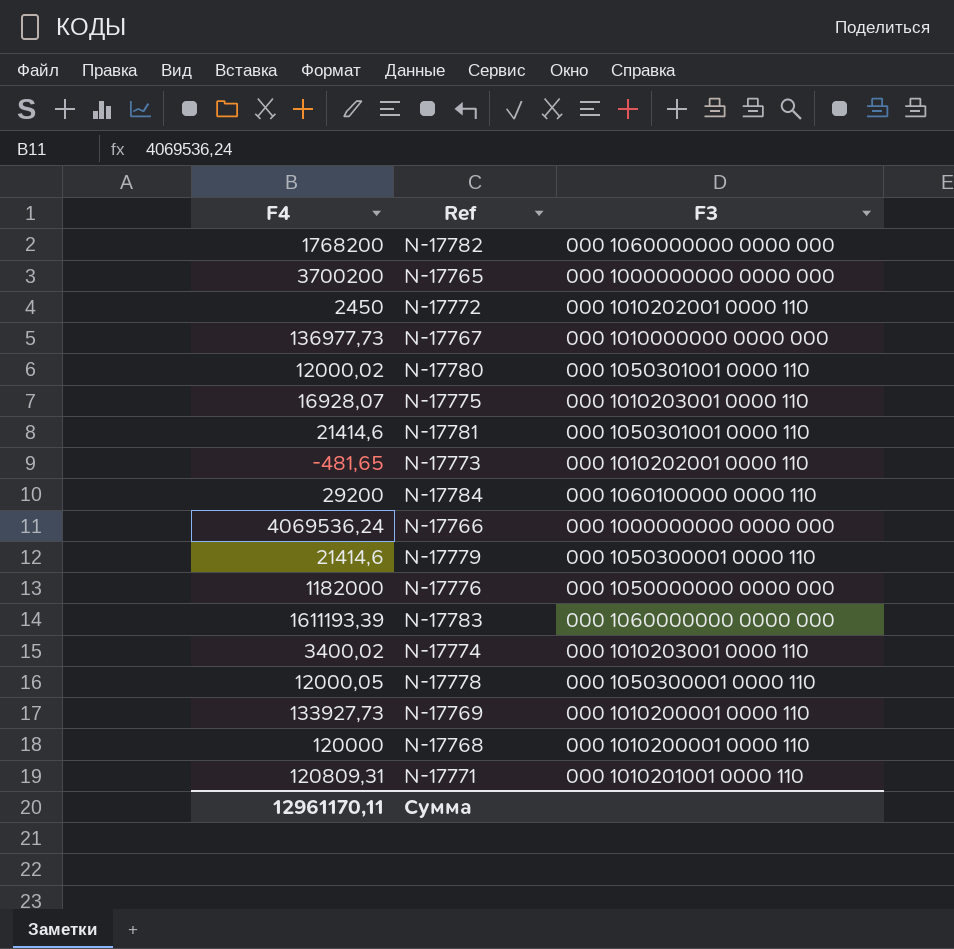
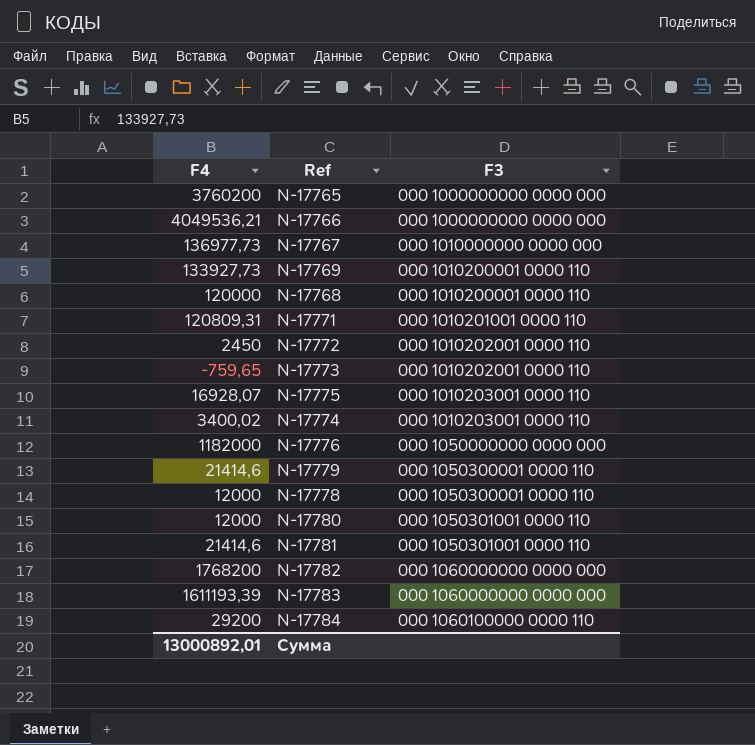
row order: none -> F3 ascending
N-17765 | F4: 3700200 -> 3760200
N-17766 | F4: 4069536,24 -> 4049536,21
N-17773 | F4: -481,65 -> -759,65
N-17778 | F4: 12000,05 -> 12000
N-17780 | F4: 12000,02 -> 12000
Сумма | F4: 12961170,11 -> 13000892,01

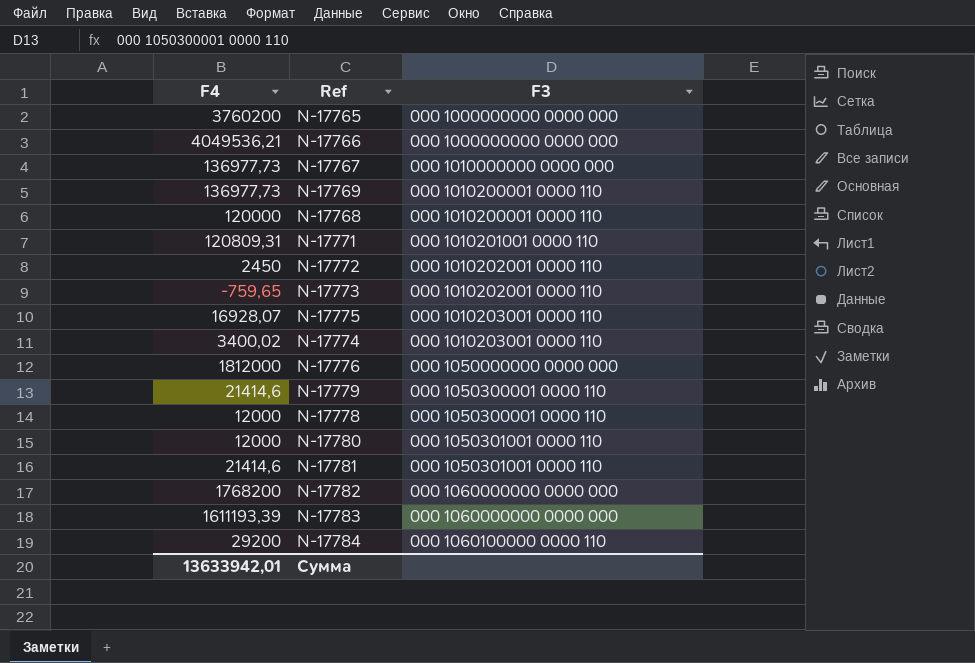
N-17769 | F4: 133927,73 -> 136977,73
N-17776 | F4: 1182000 -> 1812000
Сумма | F4: 13000892,01 -> 13633942,01

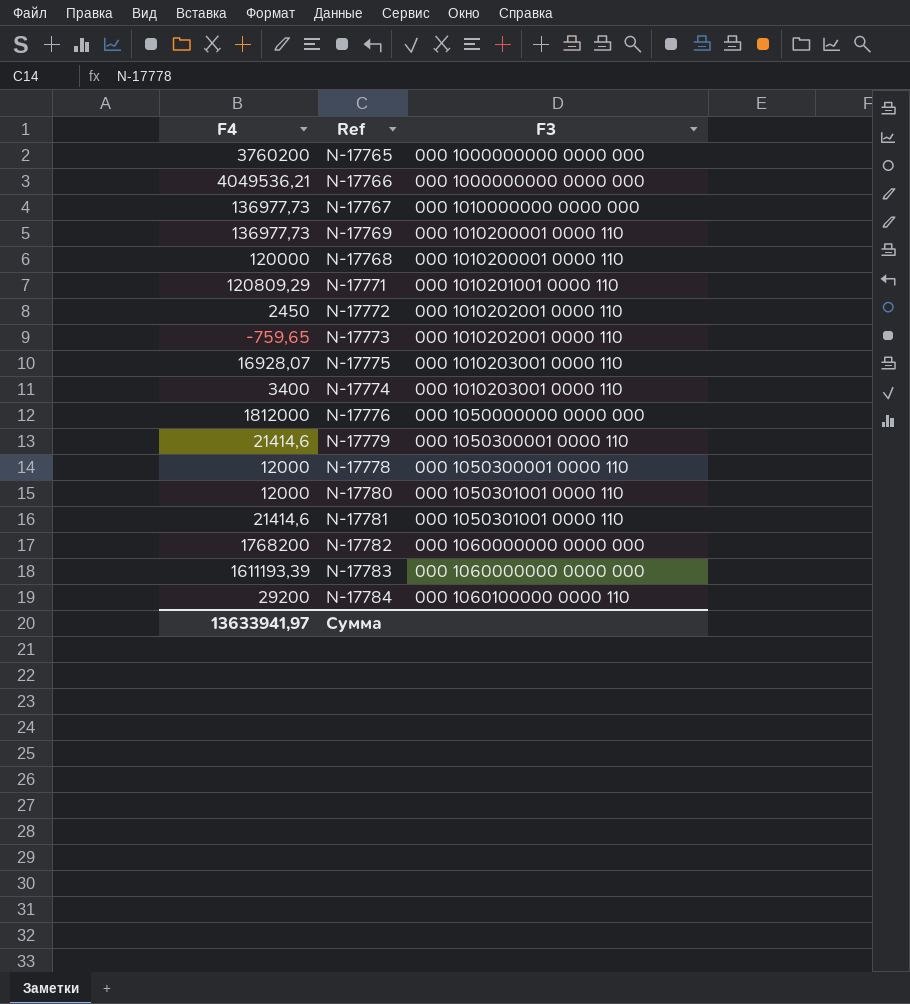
N-17771 | F4: 120809,31 -> 120809,29
N-17774 | F4: 3400,02 -> 3400
Сумма | F4: 13633942,01 -> 13633941,97

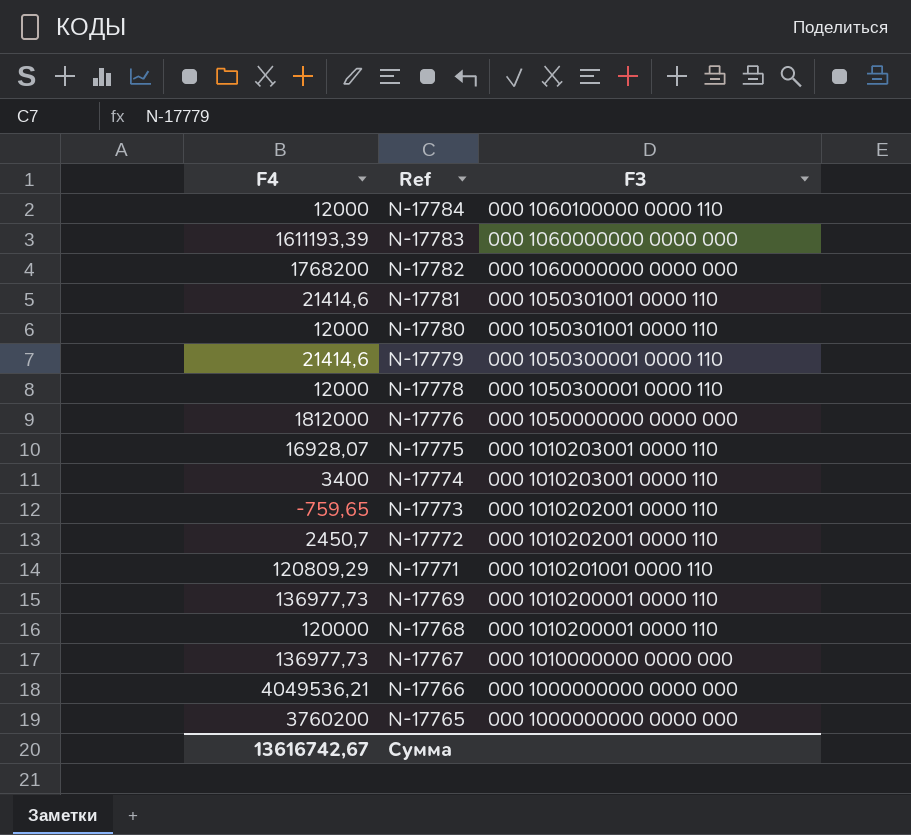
row order: F3 ascending -> Ref descending
N-17784 | F4: 29200 -> 12000
N-17772 | F4: 2450 -> 2450,7
Сумма | F4: 13633941,97 -> 13616742,67

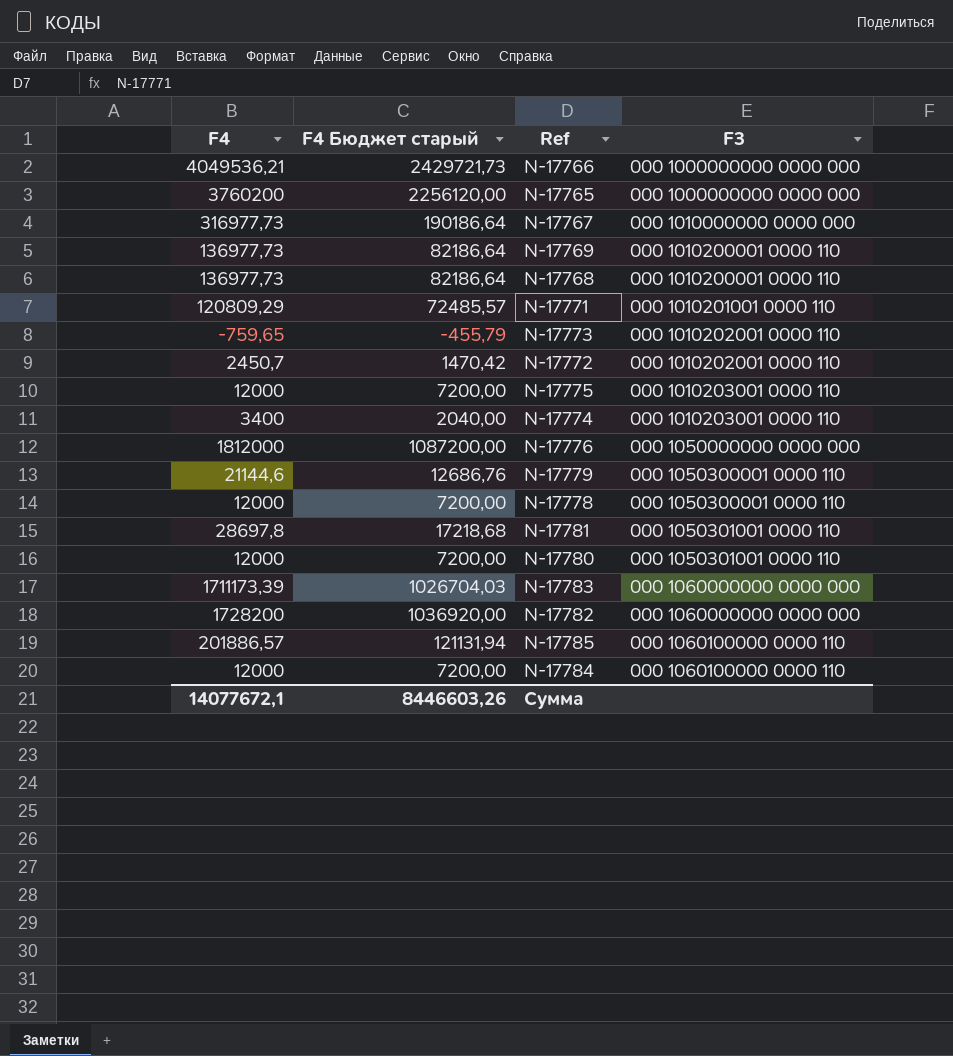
row order: Ref descending -> F3 ascending
column F4 Бюджет старый | formula: none -> [F4] * 0,6
N-17767 | F4: 136977,73 -> 316977,73
N-17768 | F4: 120000 -> 136977,73
N-17775 | F4: 16928,07 -> 12000
N-17779 | F4: 21414,6 -> 21144,6
N-17781 | F4: 21414,6 -> 28697,8
N-17783 | F4: 1611193,39 -> 1711173,39
N-17782 | F4: 1768200 -> 1728200
row N-17785: none -> 201886,57 | 121131,94 | 000 1060100000 0000 110
Сумма | F4: 13616742,67 -> 14077672,1

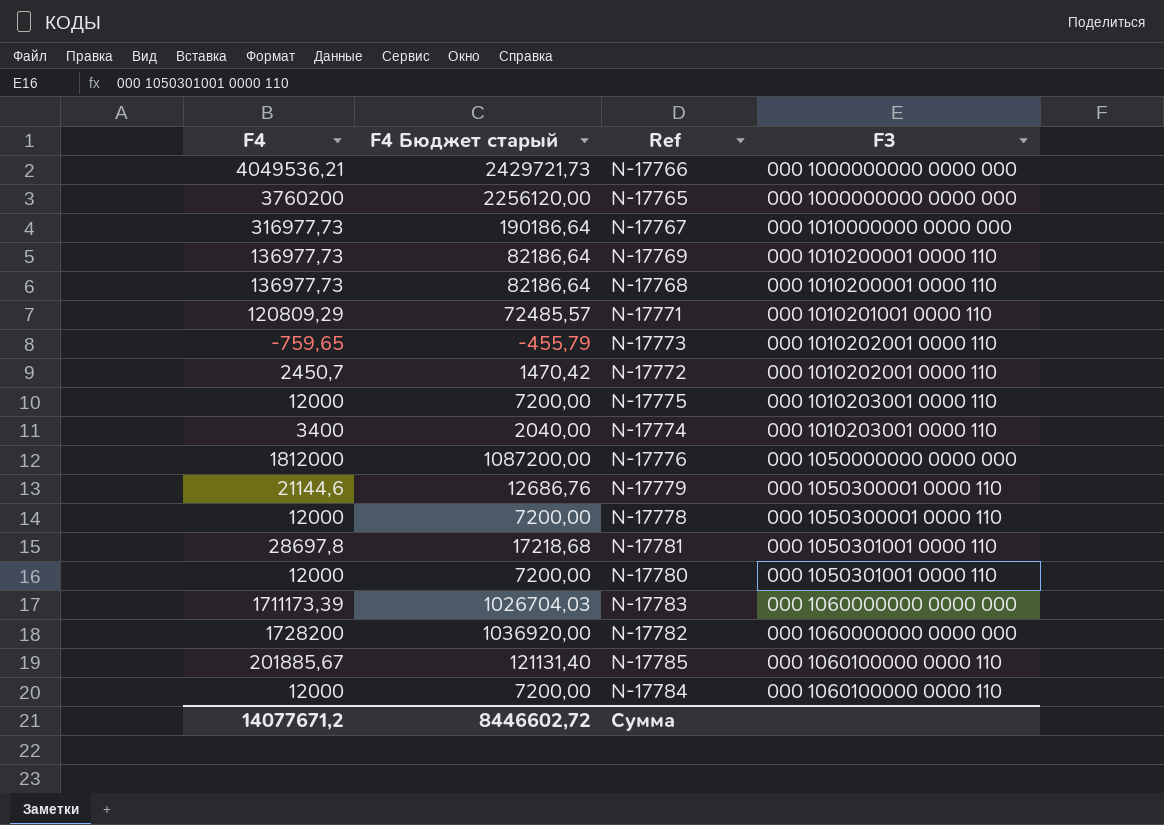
N-17785 | F4: 201886,57 -> 201885,67
N-17785 | F4 Бюджет старый: 121131,94 -> 121131,40
Сумма | F4: 14077672,1 -> 14077671,2
Сумма | F4 Бюджет старый: 8446603,26 -> 8446602,72

